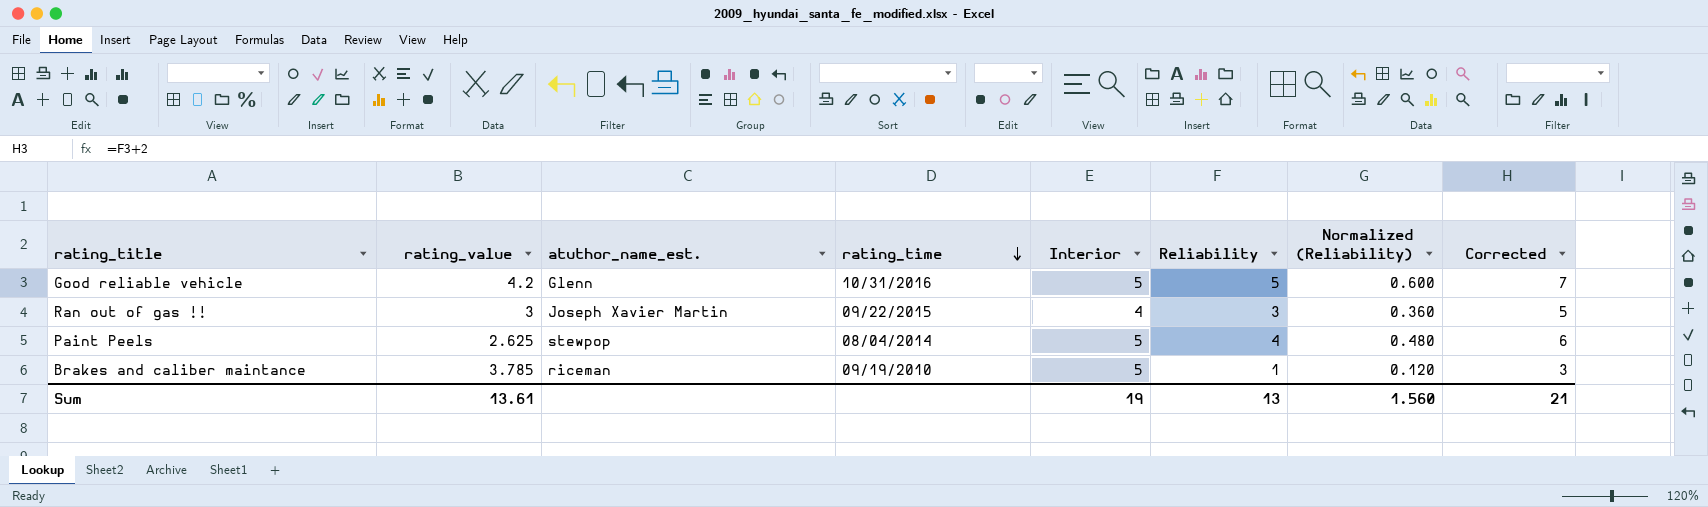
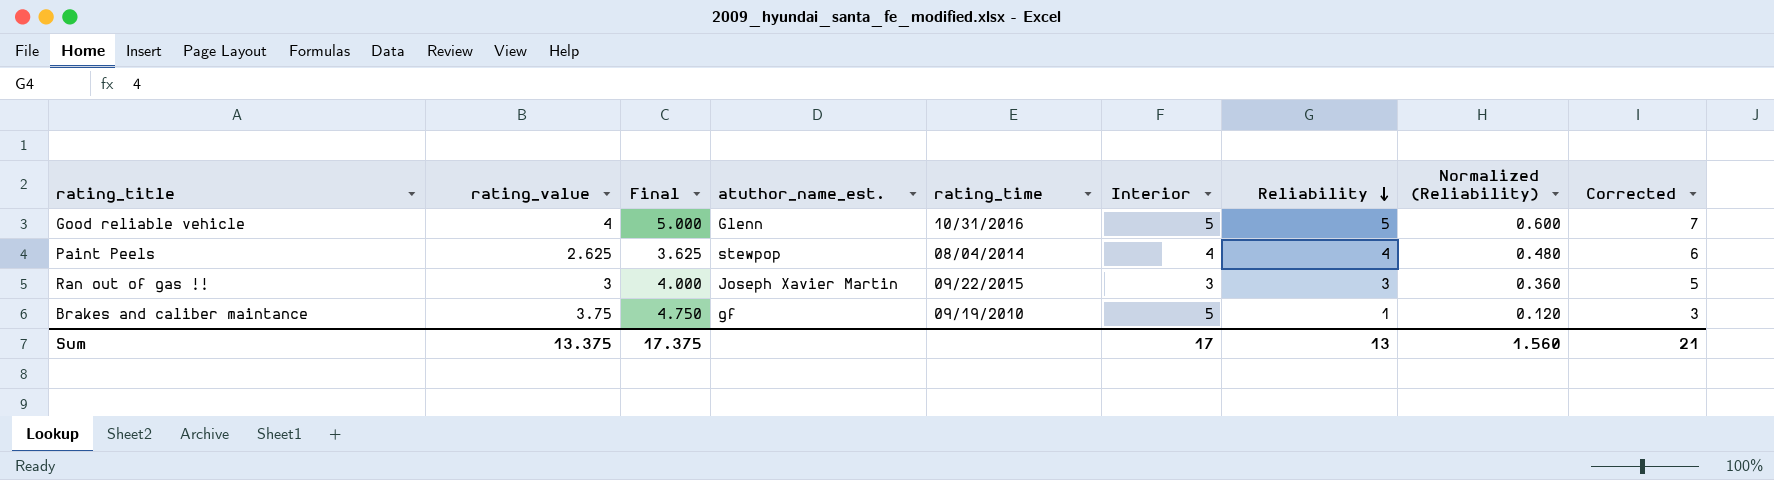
row order: rating_time descending -> Reliability descending
column Final | formula: none -> [rating_value] + 1
Good reliable vehicle | rating_value: 4.2 -> 4
Paint Peels | Interior: 5 -> 4
Ran out of gas !! | Interior: 4 -> 3
Brakes and caliber maintance | rating_value: 3.785 -> 3.75
Brakes and caliber maintance | atuthor_name_est.: riceman -> gf
Sum | rating_value: 13.61 -> 13.375
Sum | Interior: 19 -> 17

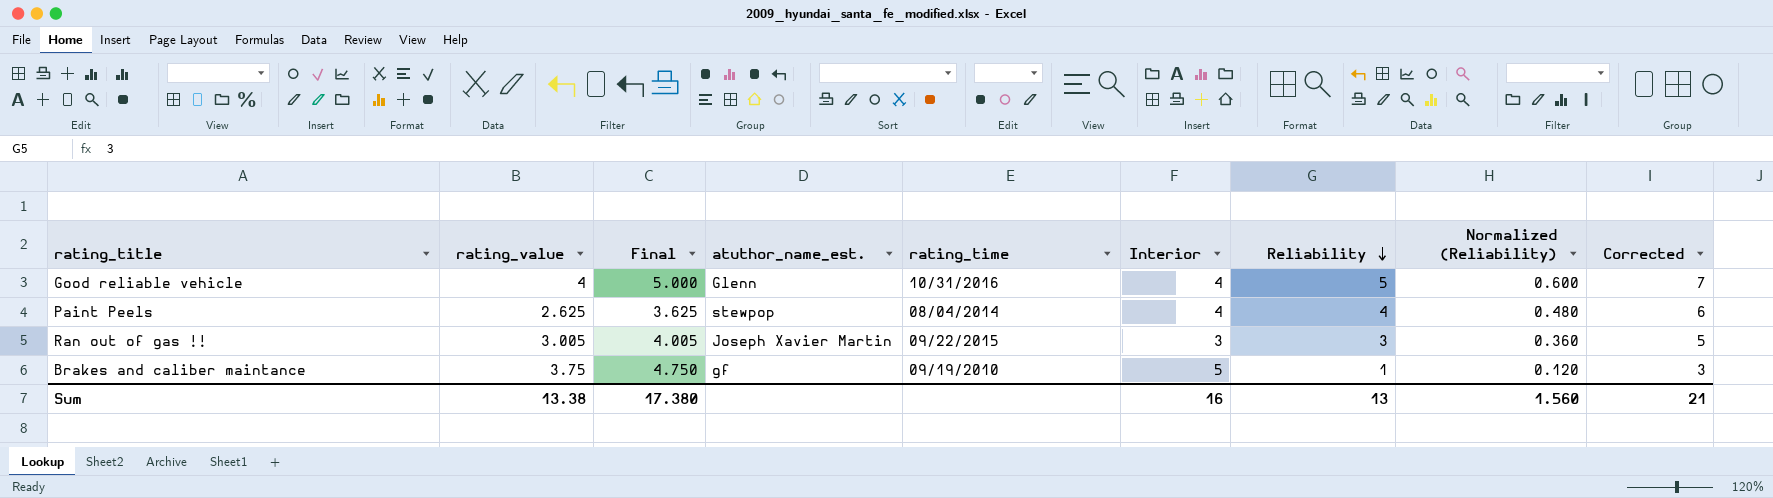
Good reliable vehicle | Interior: 5 -> 4
Ran out of gas !! | rating_value: 3 -> 3.005
Ran out of gas !! | Final: 4.000 -> 4.005
Sum | rating_value: 13.375 -> 13.38
Sum | Final: 17.375 -> 17.380
Sum | Interior: 17 -> 16

